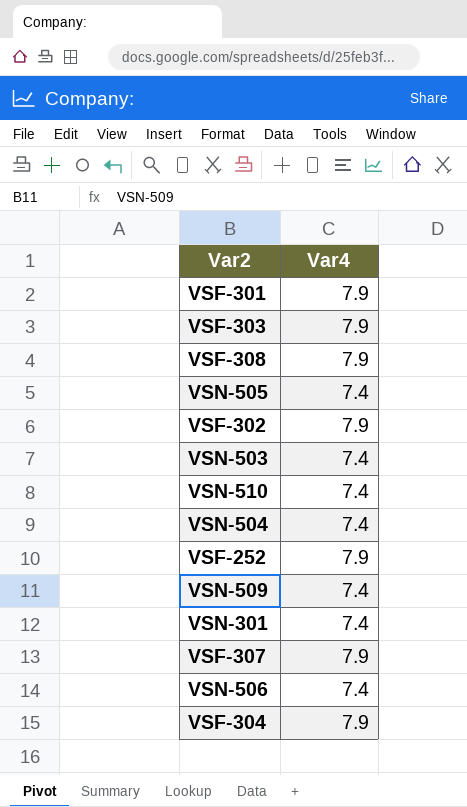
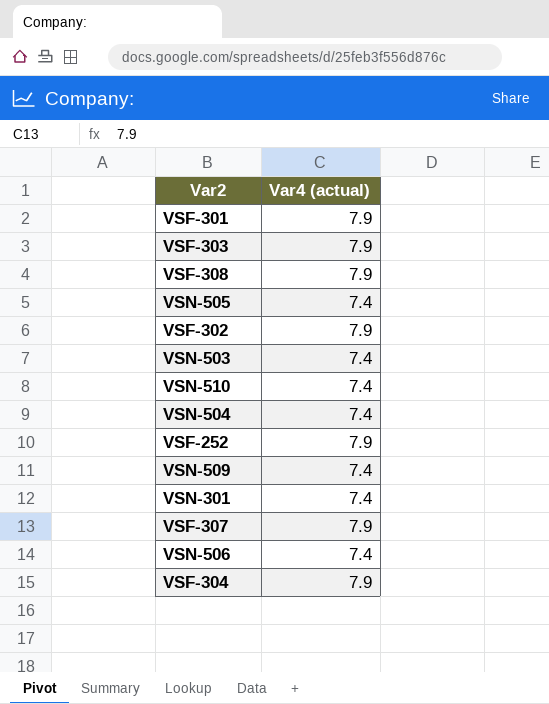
column name: Var4 -> Var4 (actual)

